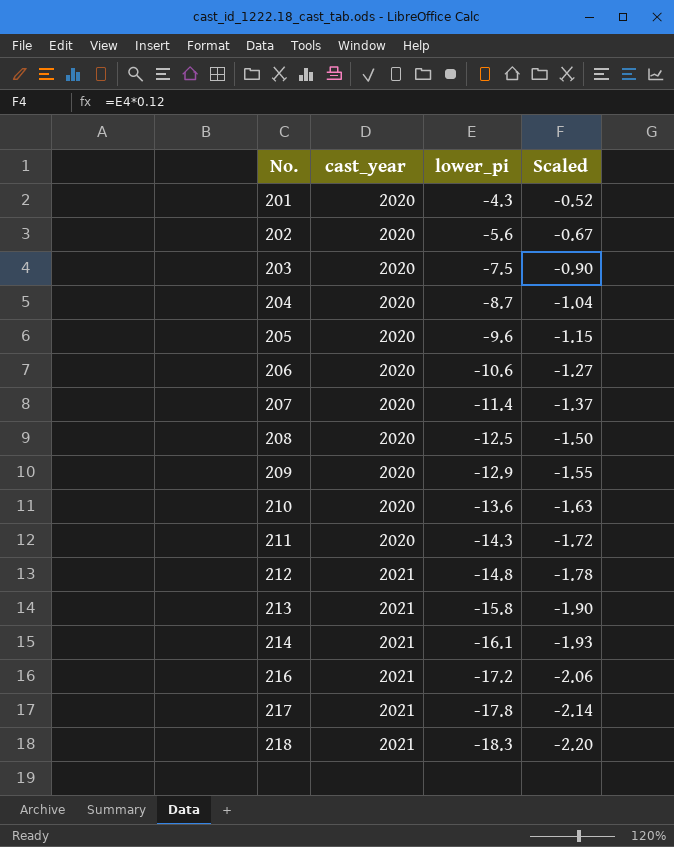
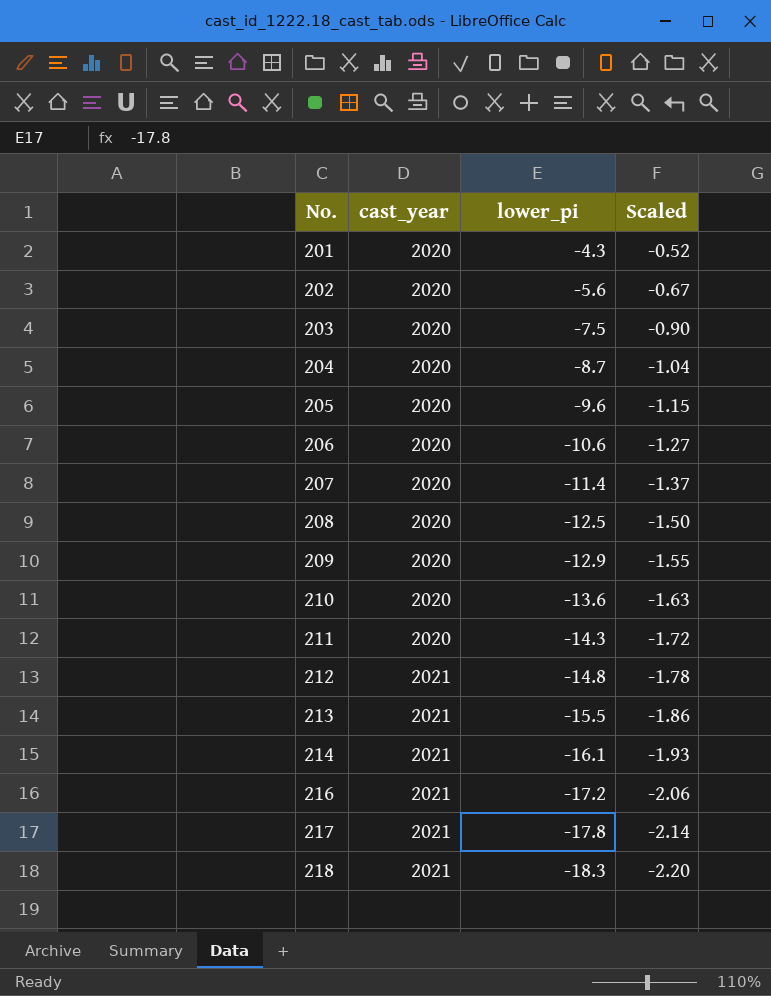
213 | lower_pi: -15.8 -> -15.5
213 | Scaled: -1.90 -> -1.86

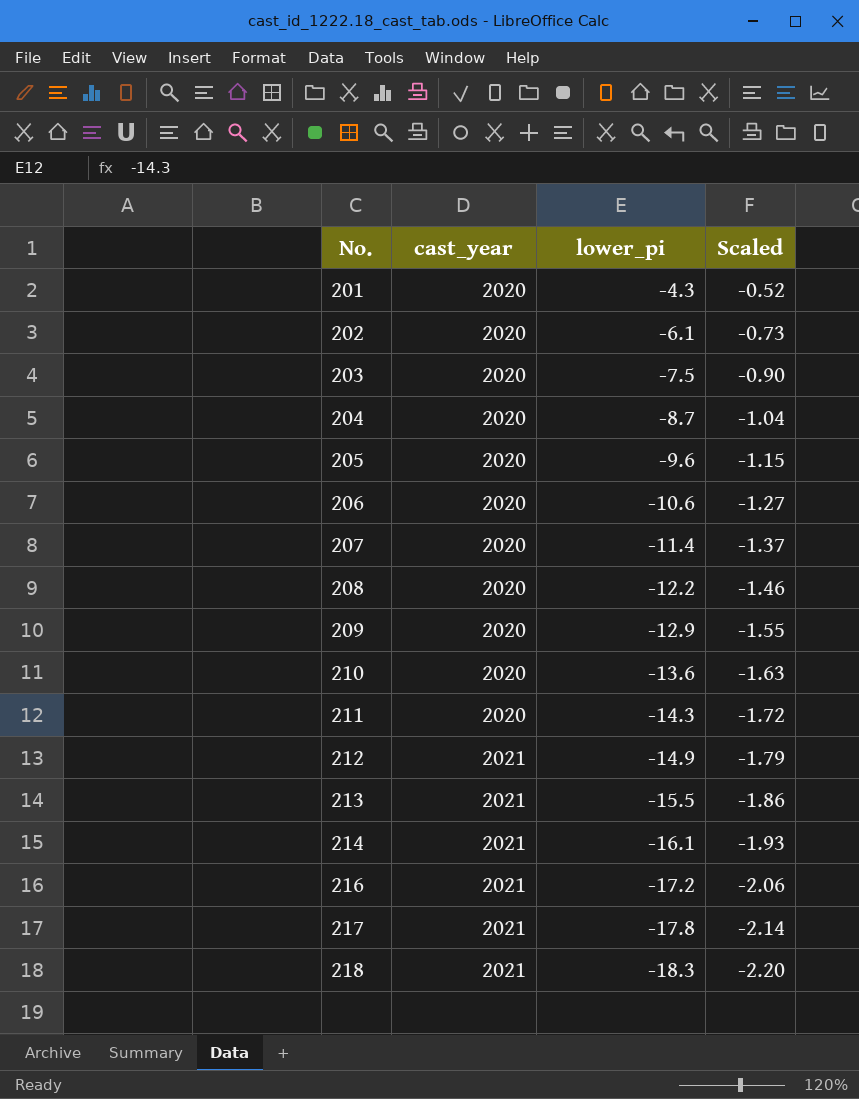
202 | lower_pi: -5.6 -> -6.1
202 | Scaled: -0.67 -> -0.73
208 | lower_pi: -12.5 -> -12.2
208 | Scaled: -1.50 -> -1.46
212 | lower_pi: -14.8 -> -14.9
212 | Scaled: -1.78 -> -1.79

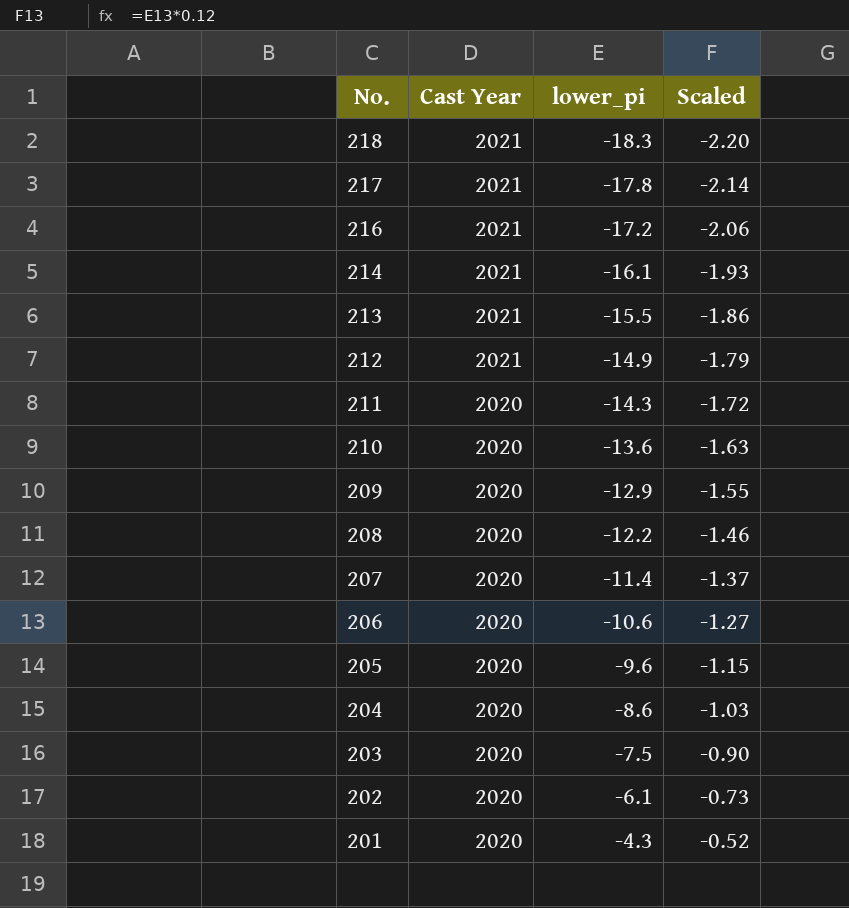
row order: No. ascending -> No. descending
column name: cast_year -> Cast Year
204 | lower_pi: -8.7 -> -8.6
204 | Scaled: -1.04 -> -1.03

